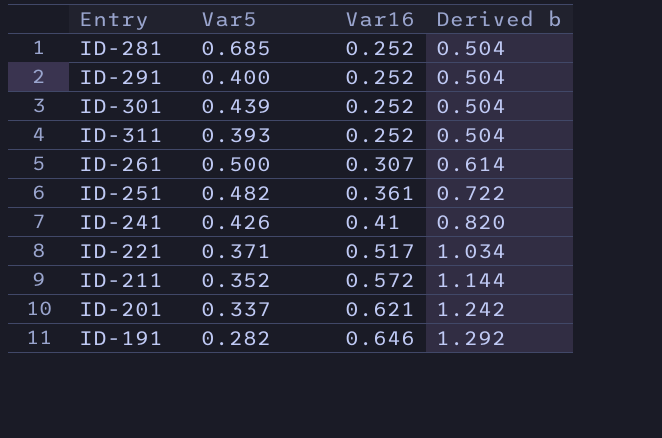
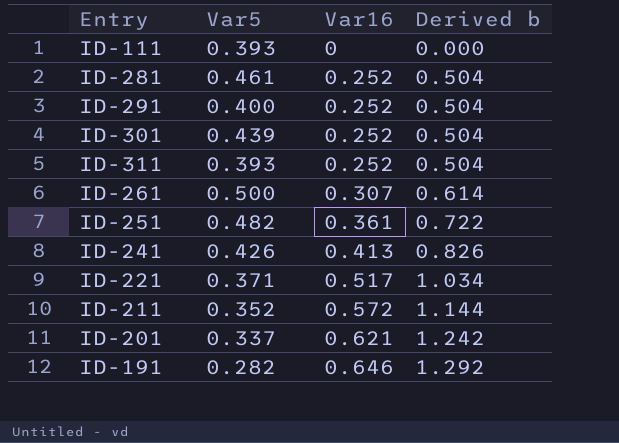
row ID-111: none -> 0.393 | 0 | 0.000
ID-281 | Var5: 0.685 -> 0.461
ID-241 | Var16: 0.41 -> 0.413
ID-241 | Derived b: 0.820 -> 0.826

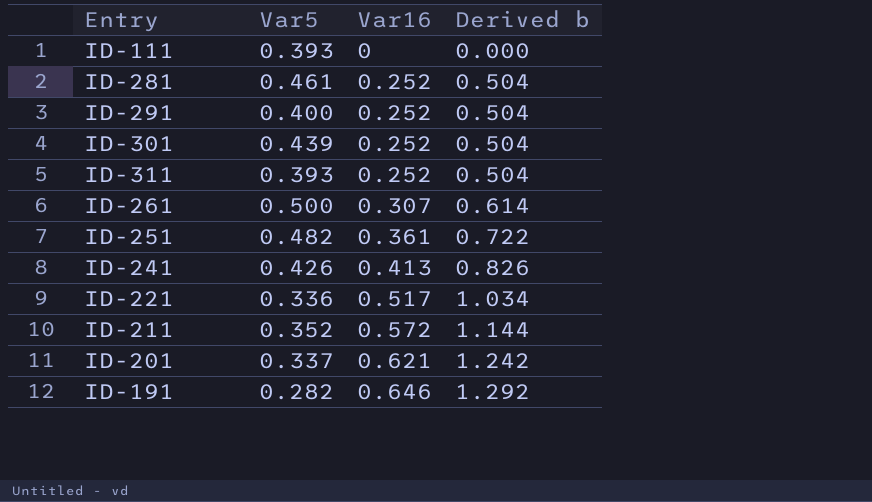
ID-221 | Var5: 0.371 -> 0.336

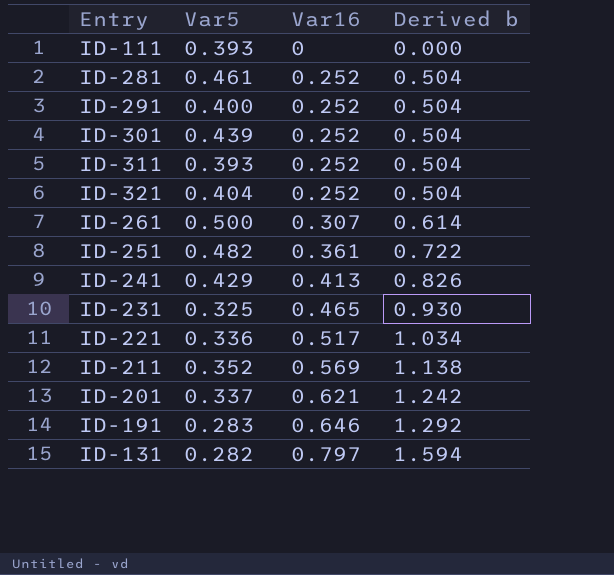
row ID-321: none -> 0.404 | 0.252 | 0.504
ID-241 | Var5: 0.426 -> 0.429
row ID-231: none -> 0.325 | 0.465 | 0.930
ID-211 | Var16: 0.572 -> 0.569
ID-211 | Derived b: 1.144 -> 1.138
ID-191 | Var5: 0.282 -> 0.283
row ID-131: none -> 0.282 | 0.797 | 1.594

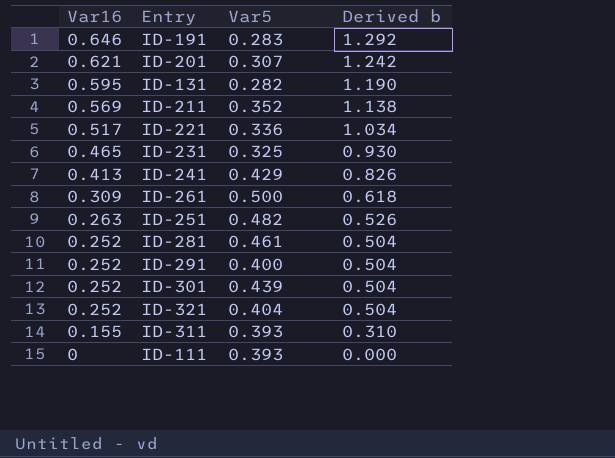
row order: Var16 ascending -> Var16 descending
column Var16 | position: 3 -> 1
ID-201 | Var5: 0.337 -> 0.307
ID-131 | Var16: 0.797 -> 0.595
ID-131 | Derived b: 1.594 -> 1.190
ID-261 | Var16: 0.307 -> 0.309
ID-261 | Derived b: 0.614 -> 0.618
ID-251 | Var16: 0.361 -> 0.263
ID-251 | Derived b: 0.722 -> 0.526
ID-311 | Var16: 0.252 -> 0.155
ID-311 | Derived b: 0.504 -> 0.310

